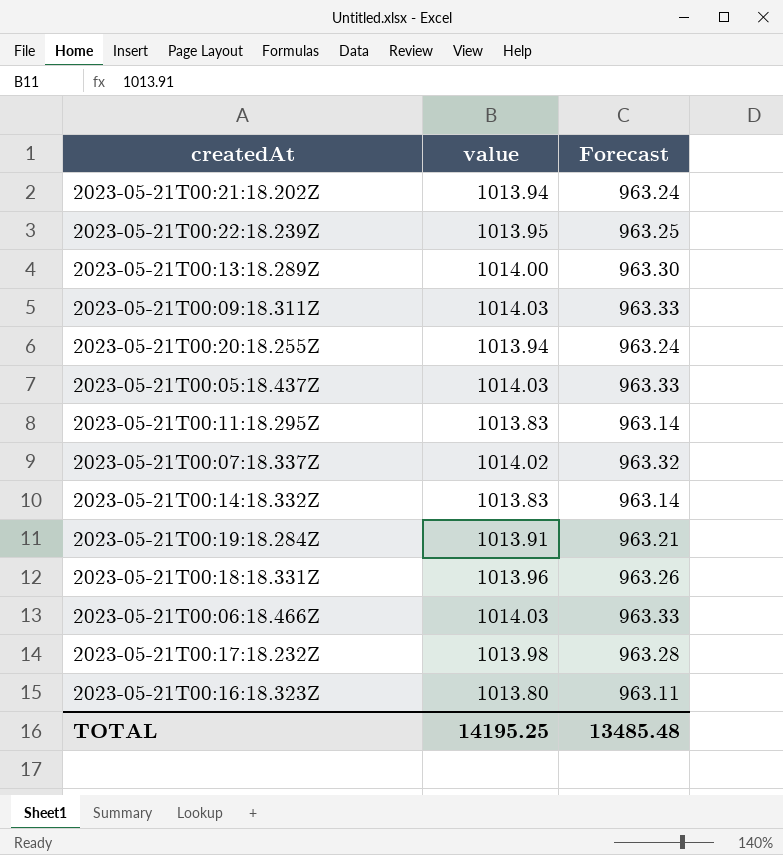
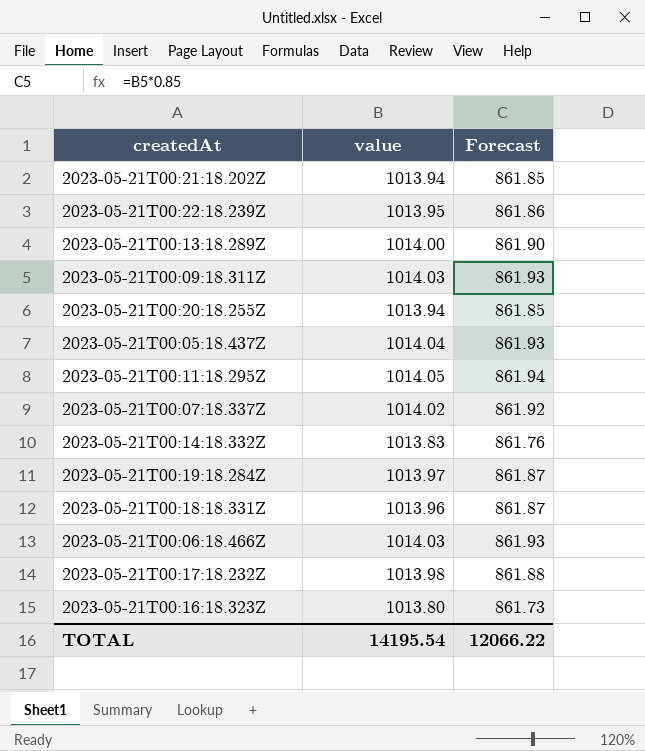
column Forecast | formula: [value] * 0.95 -> [value] * 0.85
2023-05-21T00:05:18.437Z | value: 1014.03 -> 1014.04
2023-05-21T00:11:18.295Z | value: 1013.83 -> 1014.05
2023-05-21T00:19:18.284Z | value: 1013.91 -> 1013.97
TOTAL | value: 14195.25 -> 14195.54
TOTAL | Forecast: 13485.48 -> 12066.22

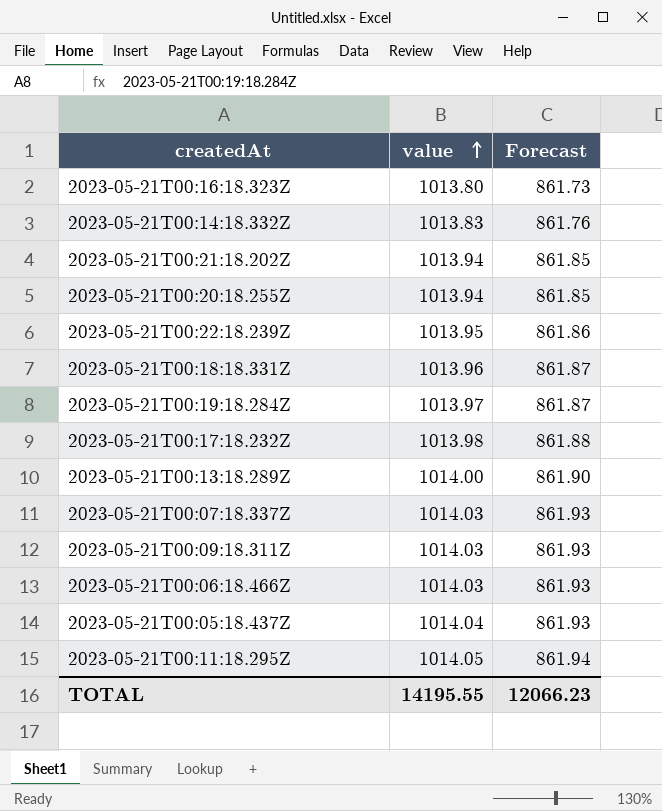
row order: none -> value ascending
2023-05-21T00:07:18.337Z | value: 1014.02 -> 1014.03
2023-05-21T00:07:18.337Z | Forecast: 861.92 -> 861.93
TOTAL | value: 14195.54 -> 14195.55
TOTAL | Forecast: 12066.22 -> 12066.23

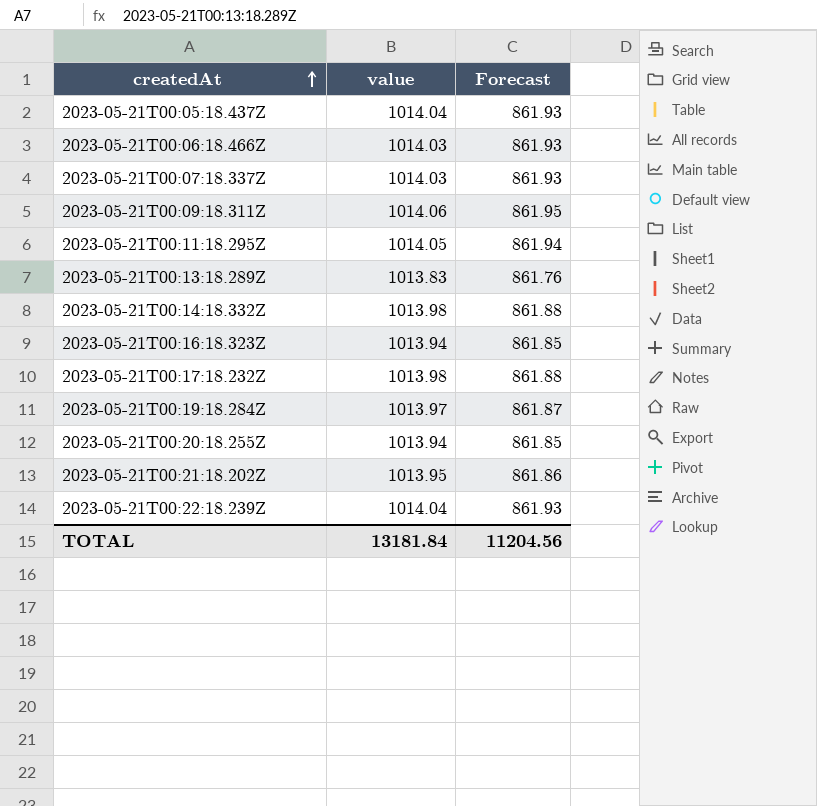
row order: value ascending -> createdAt ascending
row 2023-05-21T00:18:18.331Z: 1013.96 | 861.87 -> none
2023-05-21T00:09:18.311Z | value: 1014.03 -> 1014.06
2023-05-21T00:09:18.311Z | Forecast: 861.93 -> 861.95
2023-05-21T00:13:18.289Z | value: 1014.00 -> 1013.83
2023-05-21T00:13:18.289Z | Forecast: 861.90 -> 861.76
2023-05-21T00:14:18.332Z | value: 1013.83 -> 1013.98
2023-05-21T00:14:18.332Z | Forecast: 861.76 -> 861.88
2023-05-21T00:16:18.323Z | value: 1013.80 -> 1013.94
2023-05-21T00:16:18.323Z | Forecast: 861.73 -> 861.85
2023-05-21T00:21:18.202Z | value: 1013.94 -> 1013.95
2023-05-21T00:21:18.202Z | Forecast: 861.85 -> 861.86
2023-05-21T00:22:18.239Z | value: 1013.95 -> 1014.04
2023-05-21T00:22:18.239Z | Forecast: 861.86 -> 861.93
TOTAL | value: 14195.55 -> 13181.84
TOTAL | Forecast: 12066.23 -> 11204.56

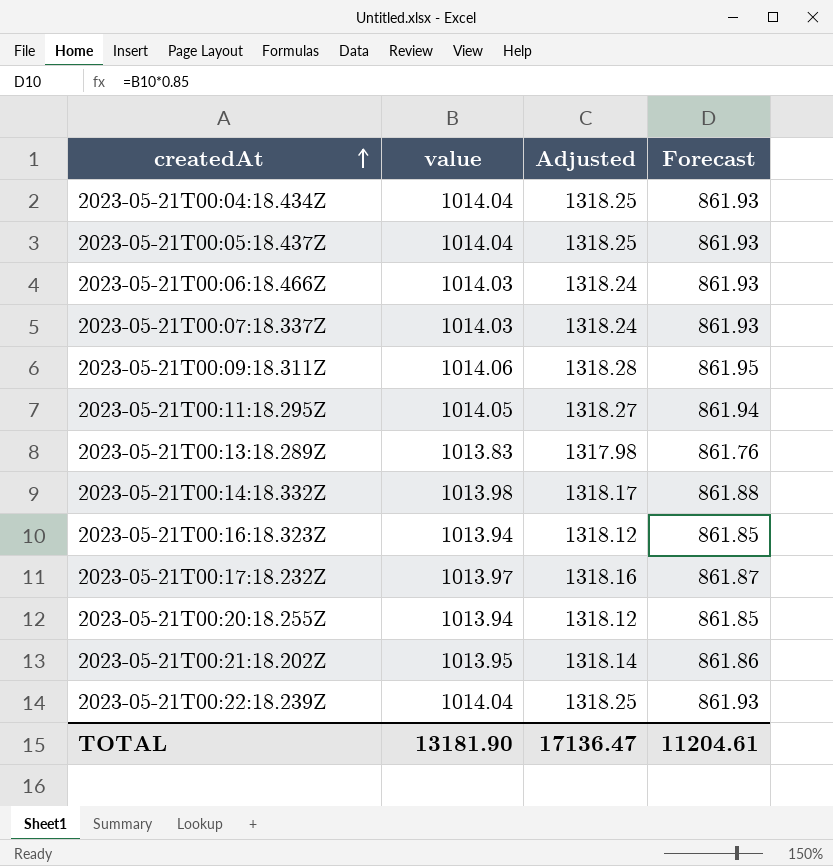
column Adjusted | formula: none -> [value] * 1.3
row 2023-05-21T00:19:18.284Z: 1013.97 | 861.87 -> none
row 2023-05-21T00:04:18.434Z: none -> 1014.04 | 1318.25 | 861.93
2023-05-21T00:17:18.232Z | value: 1013.98 -> 1013.97
2023-05-21T00:17:18.232Z | Forecast: 861.88 -> 861.87
TOTAL | value: 13181.84 -> 13181.90
TOTAL | Forecast: 11204.56 -> 11204.61

